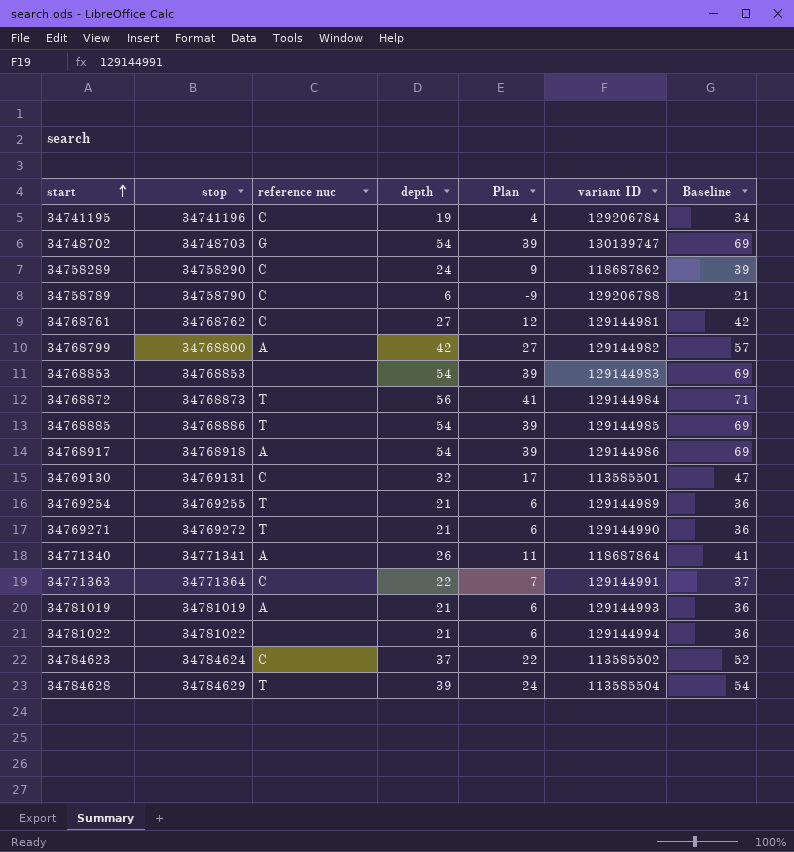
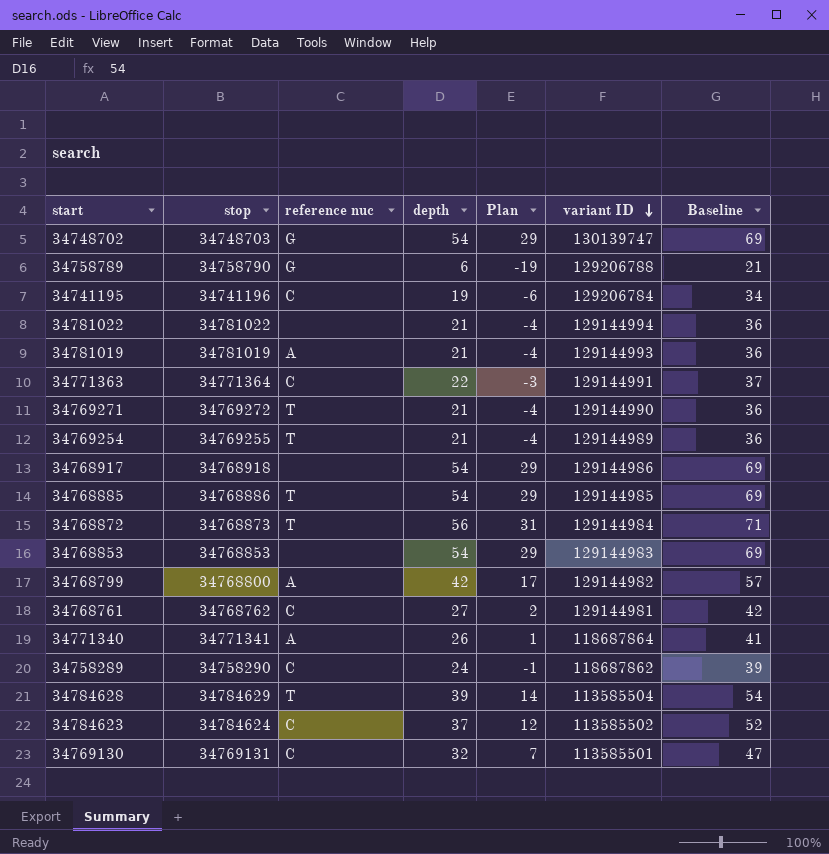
row order: start ascending -> variant ID descending
column Plan | formula: [depth] - 15 -> [depth] - 25
34758789 | reference nuc: C -> G
34768917 | reference nuc: A -> none

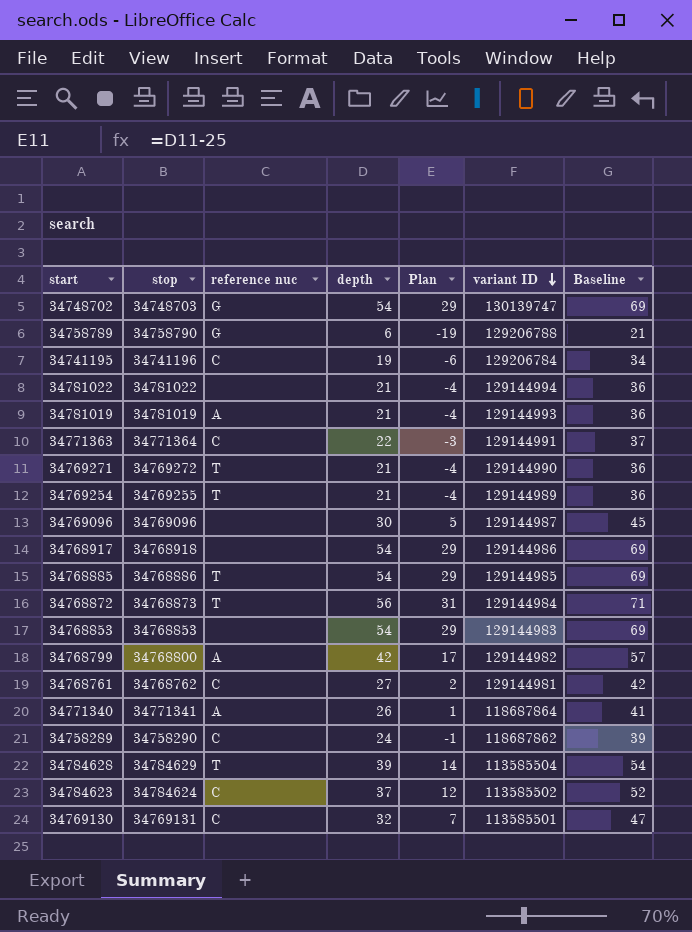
row 34769096: none -> 34769096 | none | 30 | 5 | 129144987 | 45

